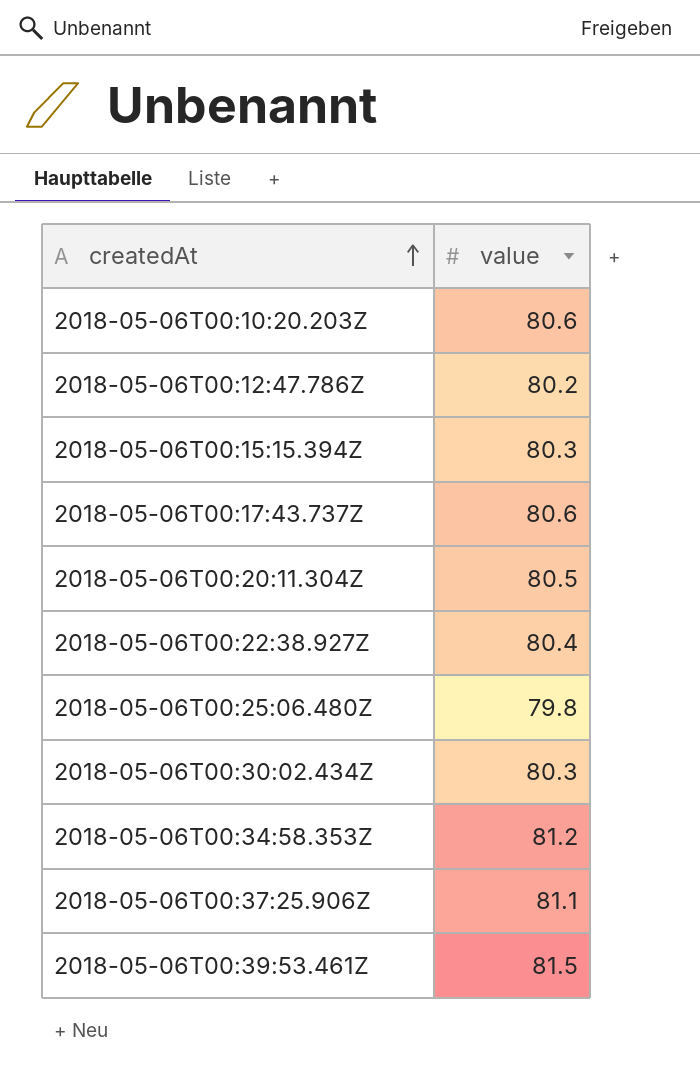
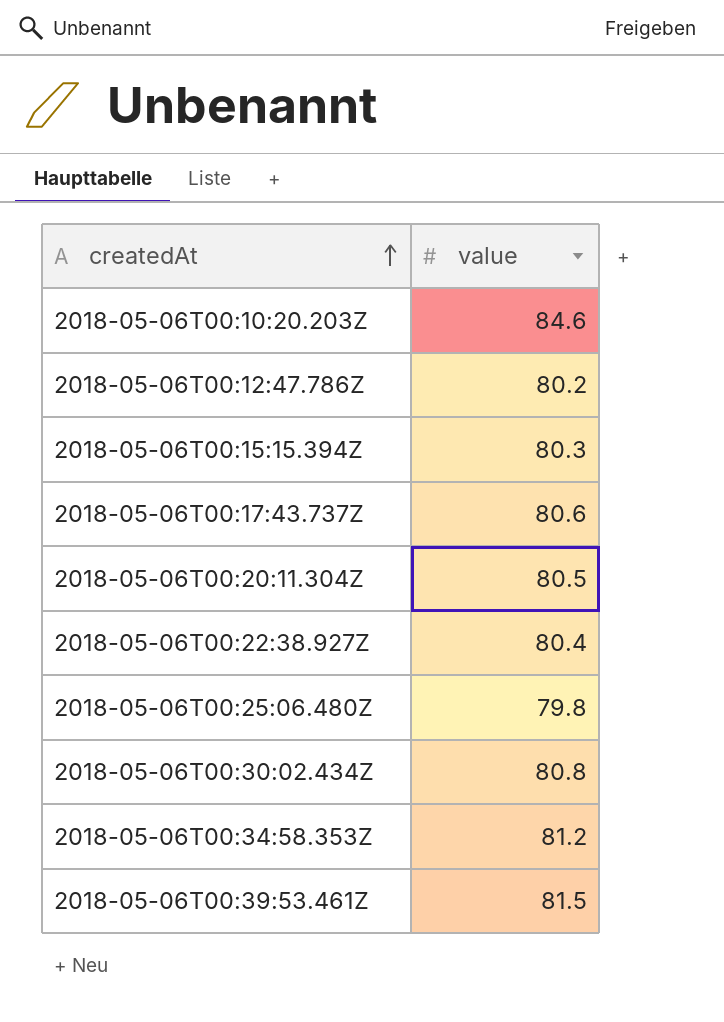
row 2018-05-06T00:37:25.906Z: 81.1 -> none
2018-05-06T00:10:20.203Z | value: 80.6 -> 84.6
2018-05-06T00:30:02.434Z | value: 80.3 -> 80.8

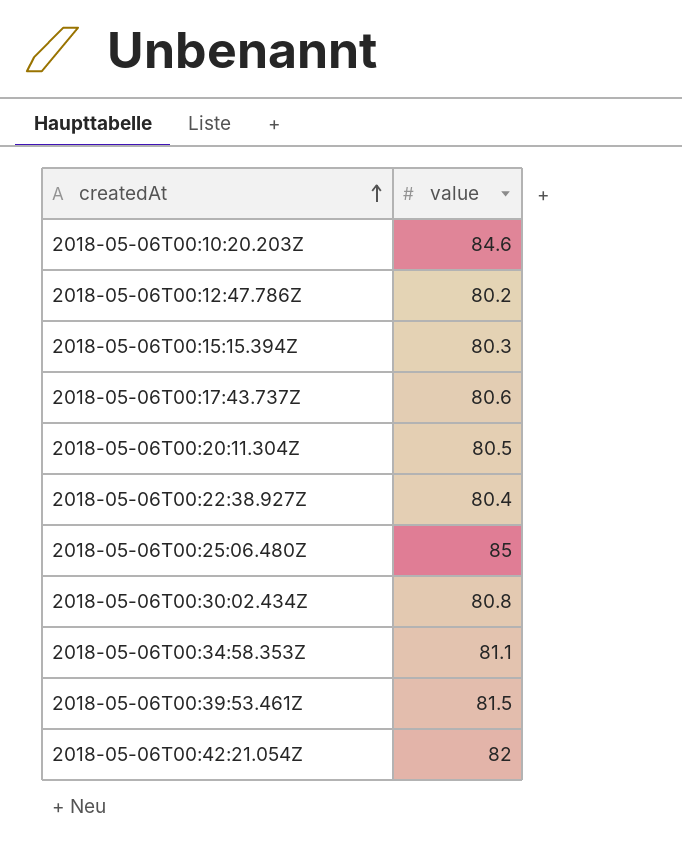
2018-05-06T00:25:06.480Z | value: 79.8 -> 85
2018-05-06T00:34:58.353Z | value: 81.2 -> 81.1
row 2018-05-06T00:42:21.054Z: none -> 82

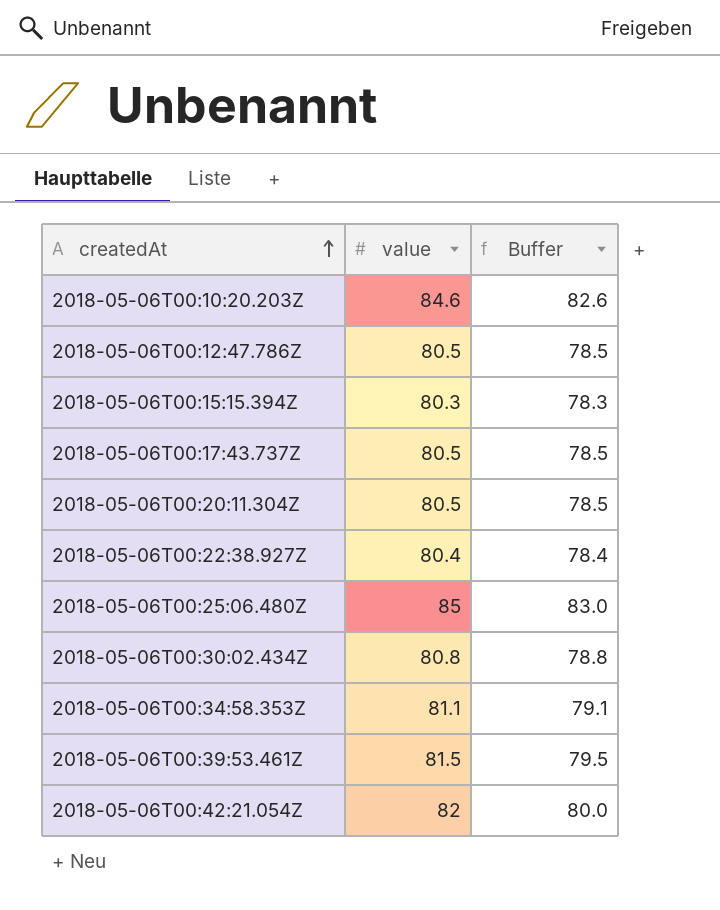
column Buffer | formula: none -> [value] - 2
2018-05-06T00:12:47.786Z | value: 80.2 -> 80.5
2018-05-06T00:17:43.737Z | value: 80.6 -> 80.5

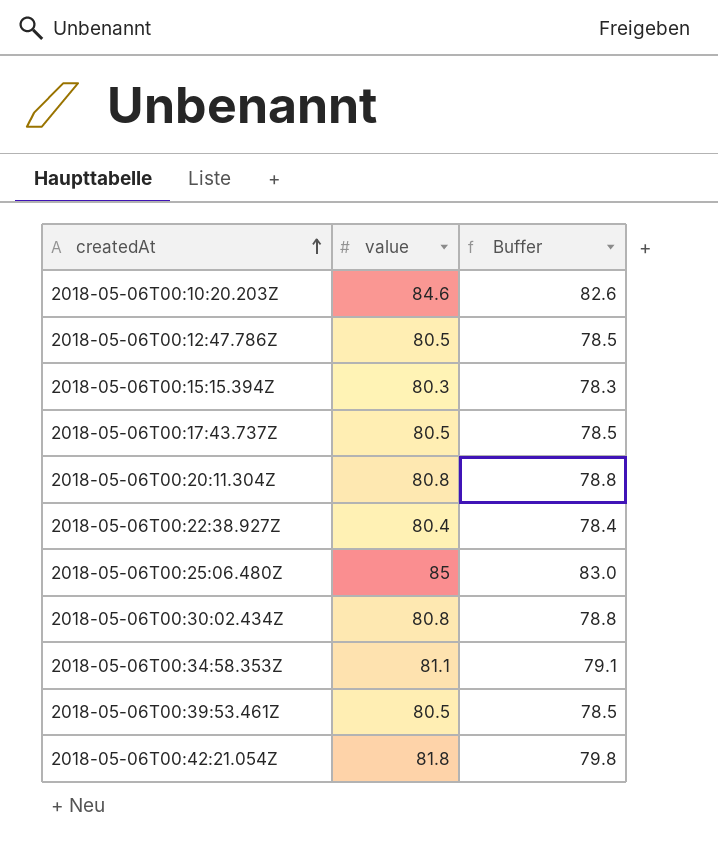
2018-05-06T00:20:11.304Z | value: 80.5 -> 80.8
2018-05-06T00:20:11.304Z | Buffer: 78.5 -> 78.8
2018-05-06T00:39:53.461Z | value: 81.5 -> 80.5
2018-05-06T00:39:53.461Z | Buffer: 79.5 -> 78.5
2018-05-06T00:42:21.054Z | value: 82 -> 81.8
2018-05-06T00:42:21.054Z | Buffer: 80.0 -> 79.8

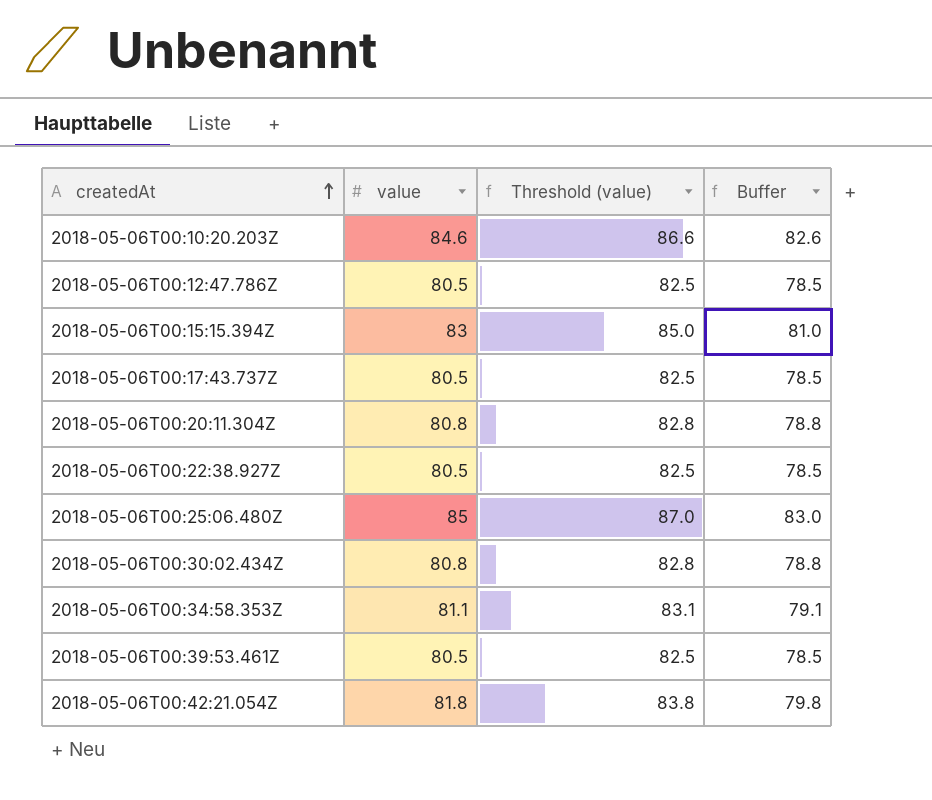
column Threshold (value) | formula: none -> [value] + 2
2018-05-06T00:15:15.394Z | value: 80.3 -> 83
2018-05-06T00:15:15.394Z | Buffer: 78.3 -> 81.0
2018-05-06T00:22:38.927Z | value: 80.4 -> 80.5
2018-05-06T00:22:38.927Z | Buffer: 78.4 -> 78.5

